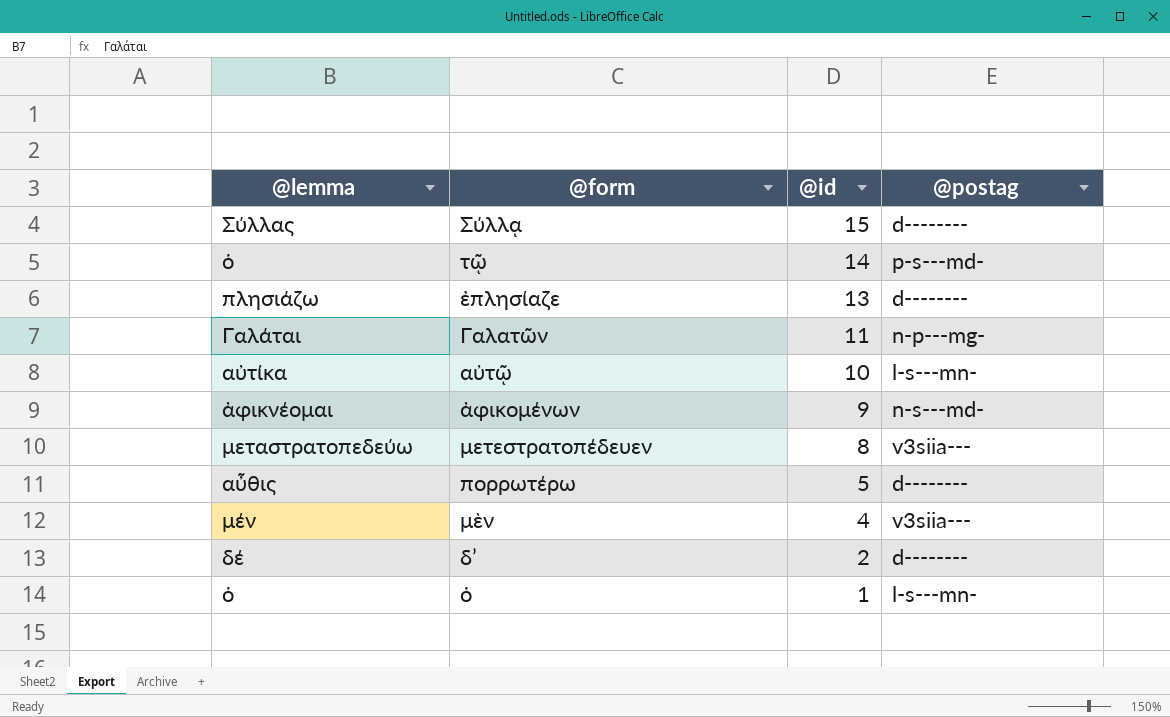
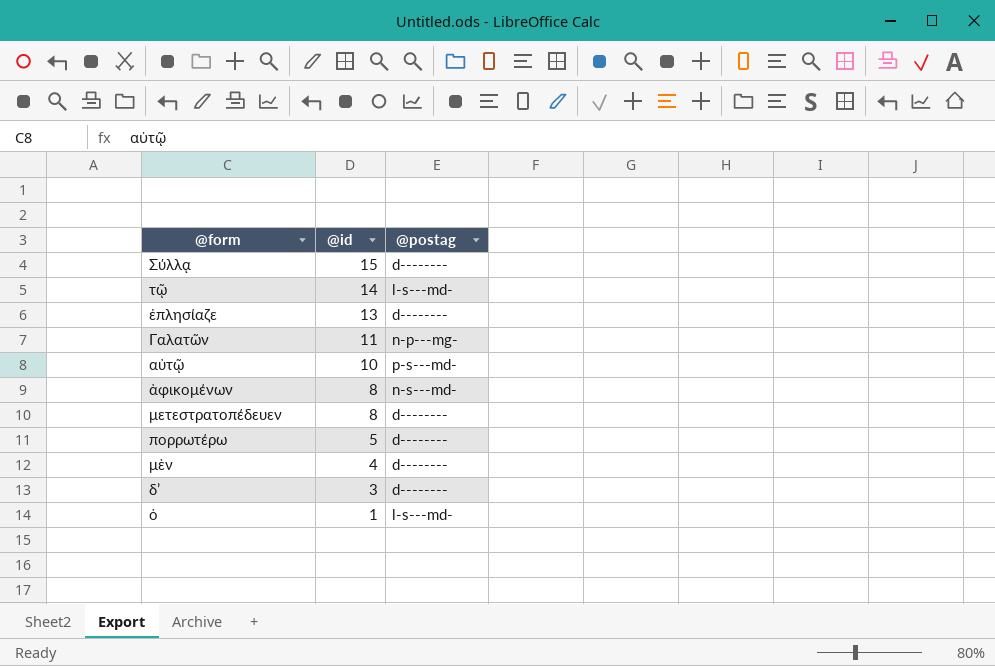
column @lemma | position: 1 -> none
τῷ | @postag: p-s---md- -> l-s---md-
αὐτῷ | @postag: l-s---mn- -> p-s---md-
ἀφικομένων | @id: 9 -> 8
μετεστρατοπέδευεν | @postag: v3siia--- -> d--------
μὲν | @postag: v3siia--- -> d--------
δʼ | @id: 2 -> 3
ὁ | @postag: l-s---mn- -> l-s---md-

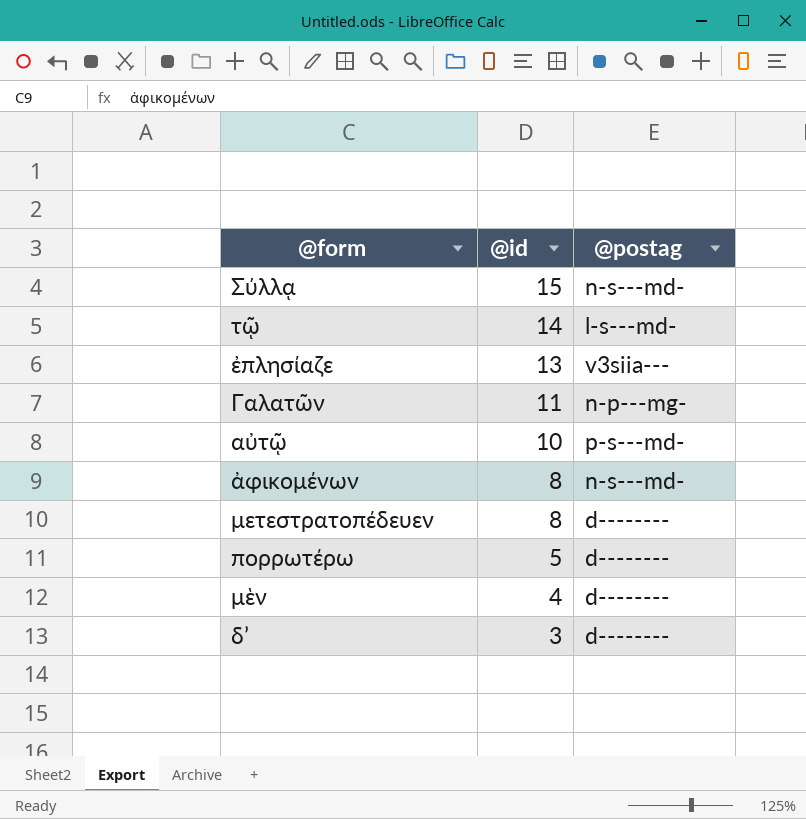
row ὁ: 1 | l-s---md- -> none
Σύλλᾳ | @postag: d-------- -> n-s---md-
ἐπλησίαζε | @postag: d-------- -> v3siia---

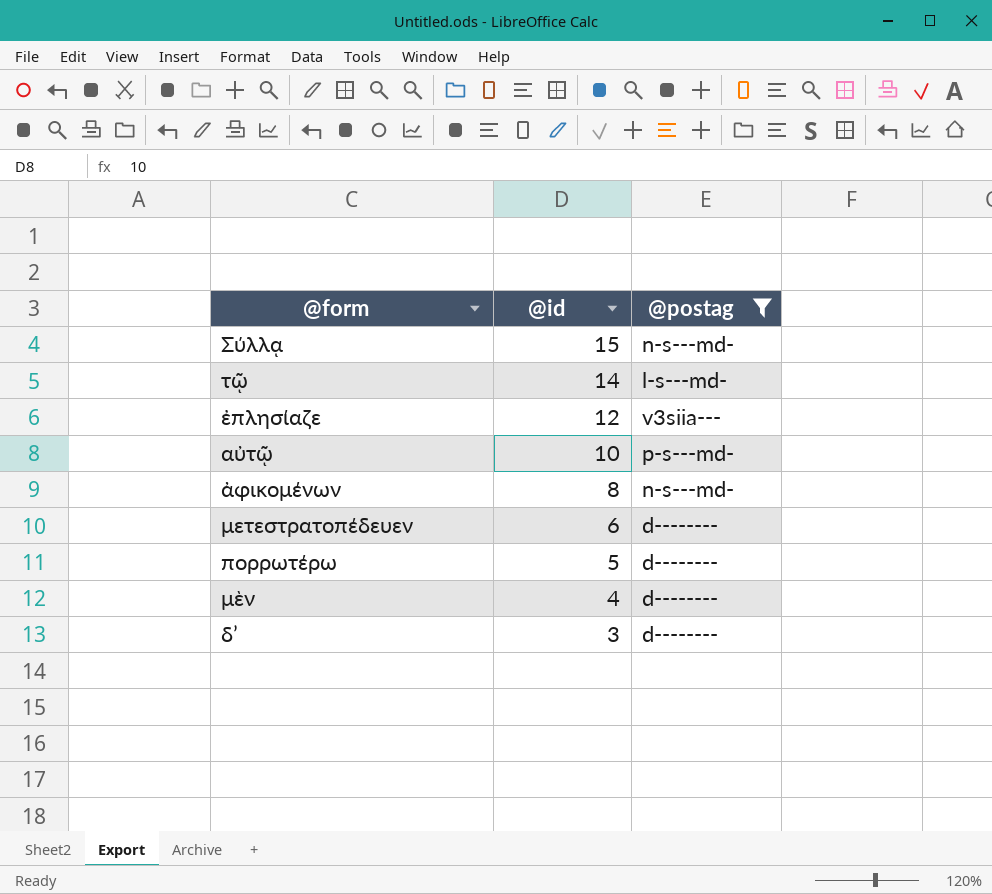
filter: none -> @postag != n-p---mg-
ἐπλησίαζε | @id: 13 -> 12
μετεστρατοπέδευεν | @id: 8 -> 6

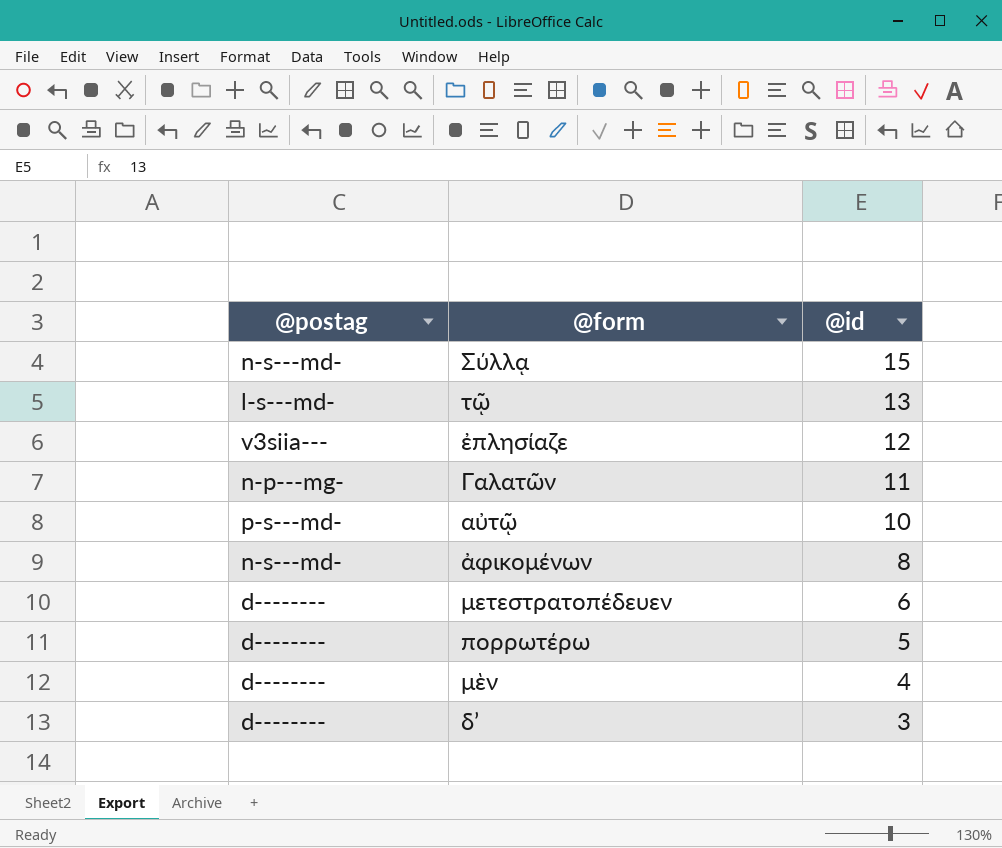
filter: @postag != n-p---mg- -> none
column @postag | position: 3 -> 1
τῷ | @id: 14 -> 13

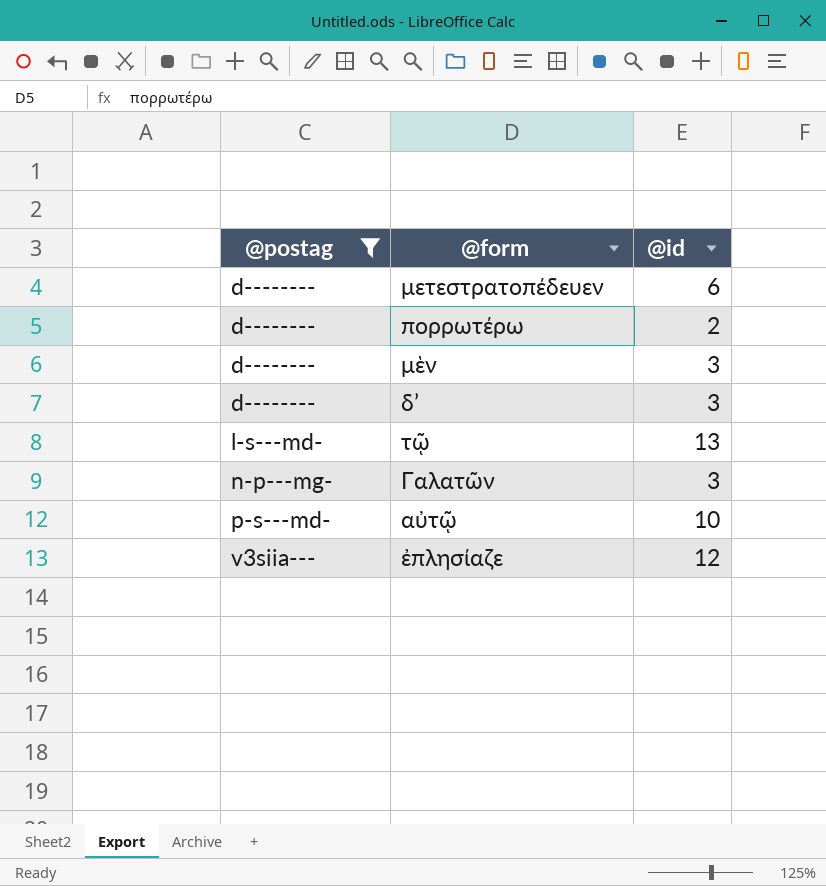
filter: none -> @postag != n-s---md-
row order: @id descending -> @postag ascending
πορρωτέρω | @id: 5 -> 2
μὲν | @id: 4 -> 3
Γαλατῶν | @id: 11 -> 3

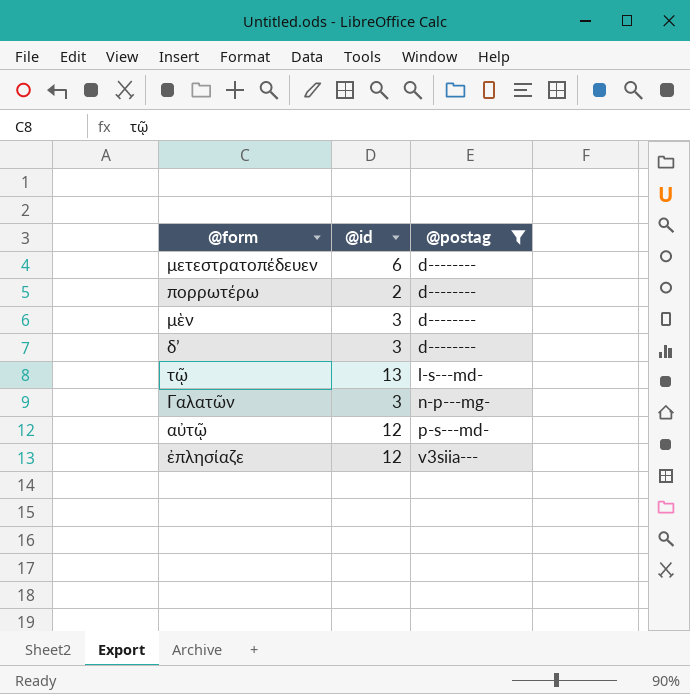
column @postag | position: 1 -> 3
αὐτῷ | @id: 10 -> 12

